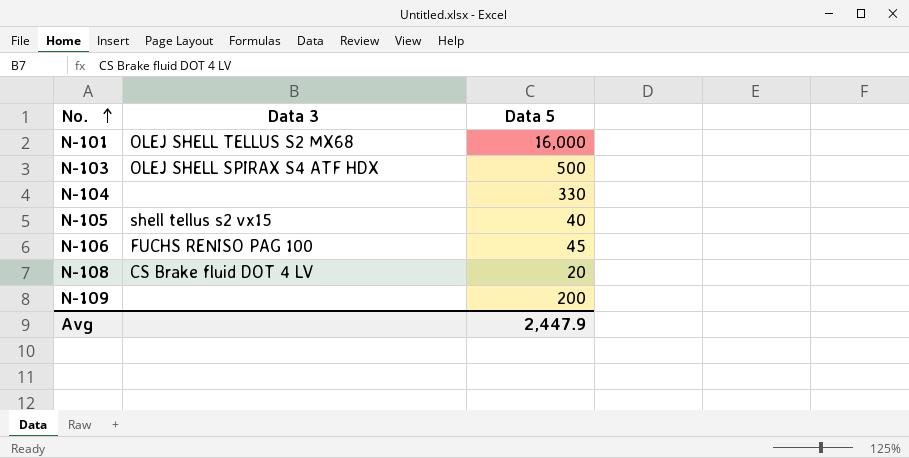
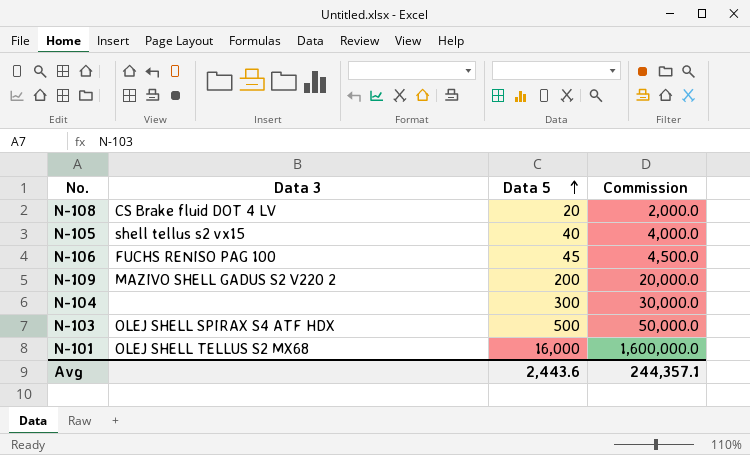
row order: No. ascending -> Data 5 ascending
column Commission | formula: none -> [Data 5] * 100
N-109 | Data 3: none -> MAZIVO SHELL GADUS S2 V220 2
N-104 | Data 5: 330 -> 300
Avg | Data 5: 2,447.9 -> 2,443.6

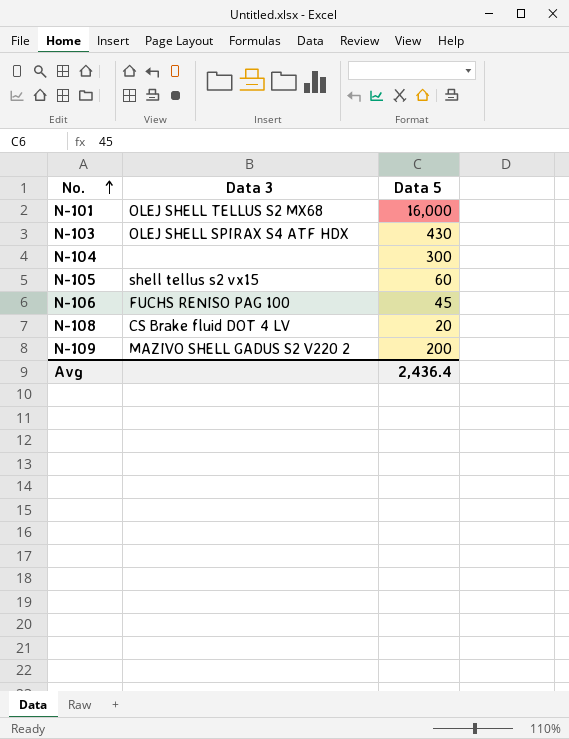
row order: Data 5 ascending -> No. ascending
column Commission | formula: [Data 5] * 100 -> none
N-103 | Data 5: 500 -> 430
N-105 | Data 5: 40 -> 60
Avg | Data 5: 2,443.6 -> 2,436.4

